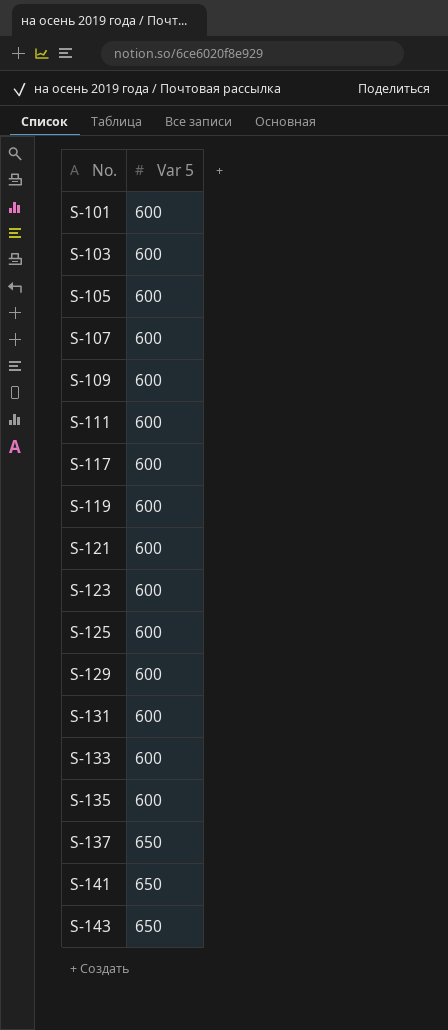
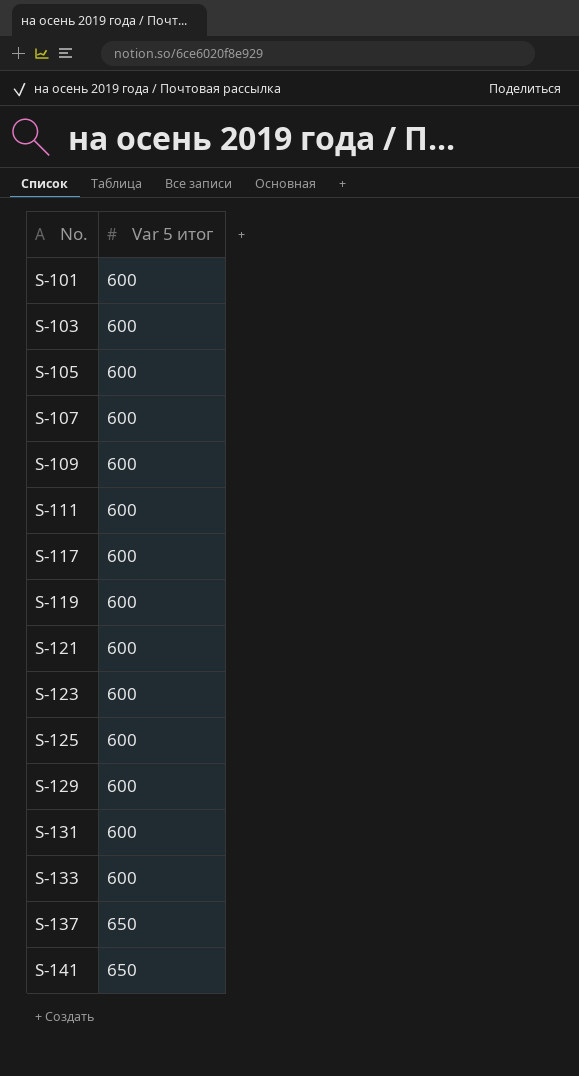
column name: Var 5 -> Var 5 итог
row S-135: 600 -> none
row S-143: 650 -> none

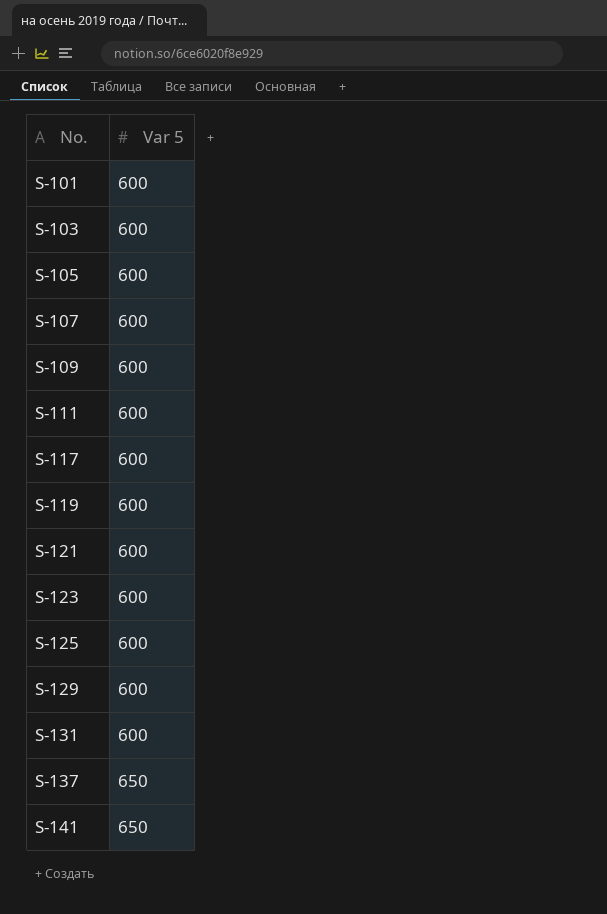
column name: Var 5 итог -> Var 5
row S-133: 600 -> none

